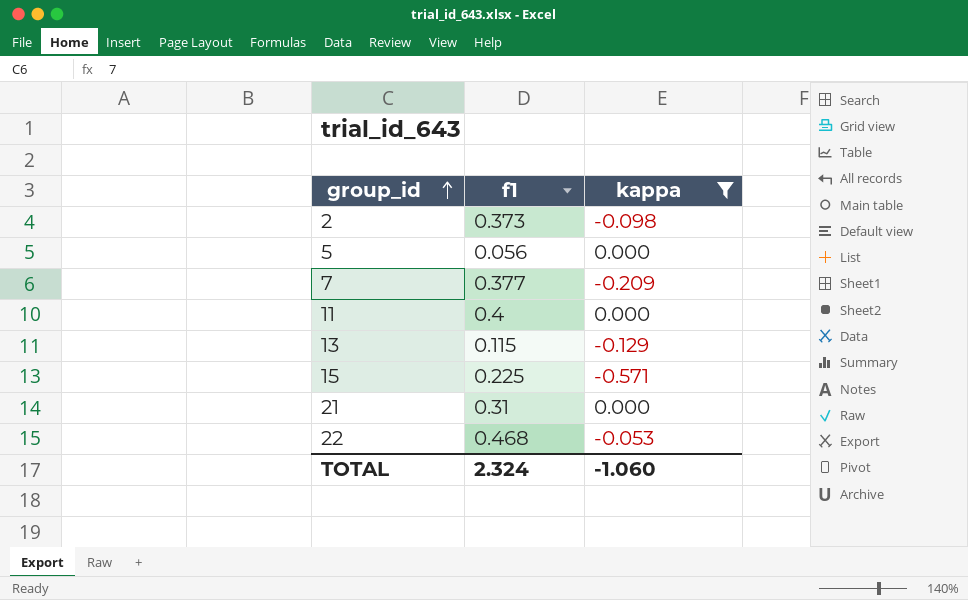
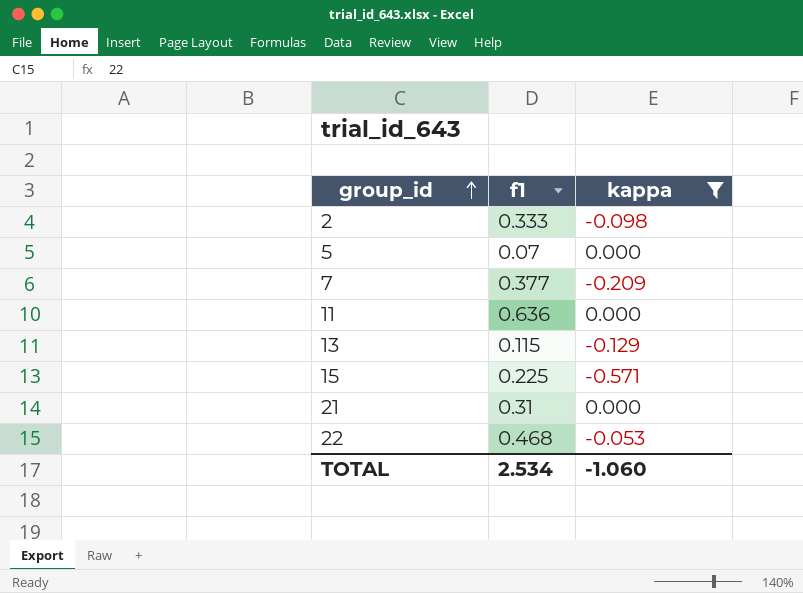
2 | f1: 0.373 -> 0.333
5 | f1: 0.056 -> 0.07
11 | f1: 0.4 -> 0.636
TOTAL | f1: 2.324 -> 2.534

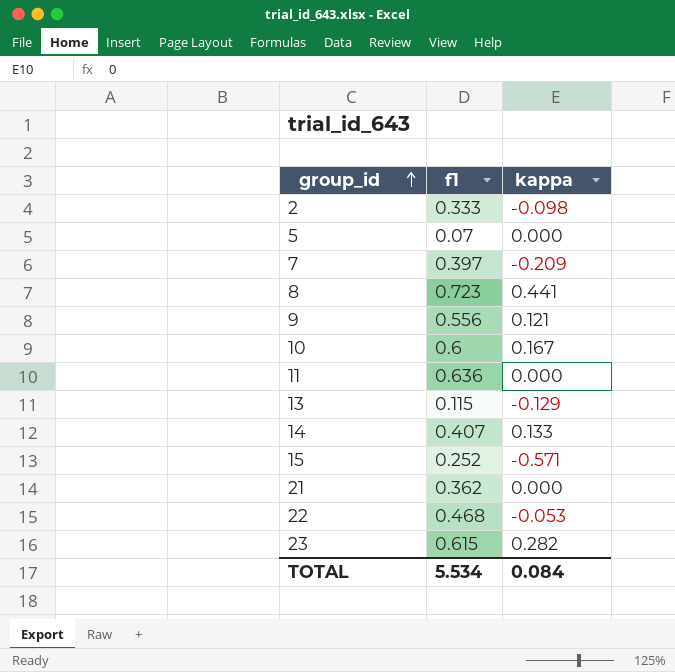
filter: kappa <= 0.000 -> none
7 | f1: 0.377 -> 0.397
15 | f1: 0.225 -> 0.252
21 | f1: 0.31 -> 0.362
TOTAL | f1: 2.534 -> 5.534
TOTAL | kappa: -1.060 -> 0.084

